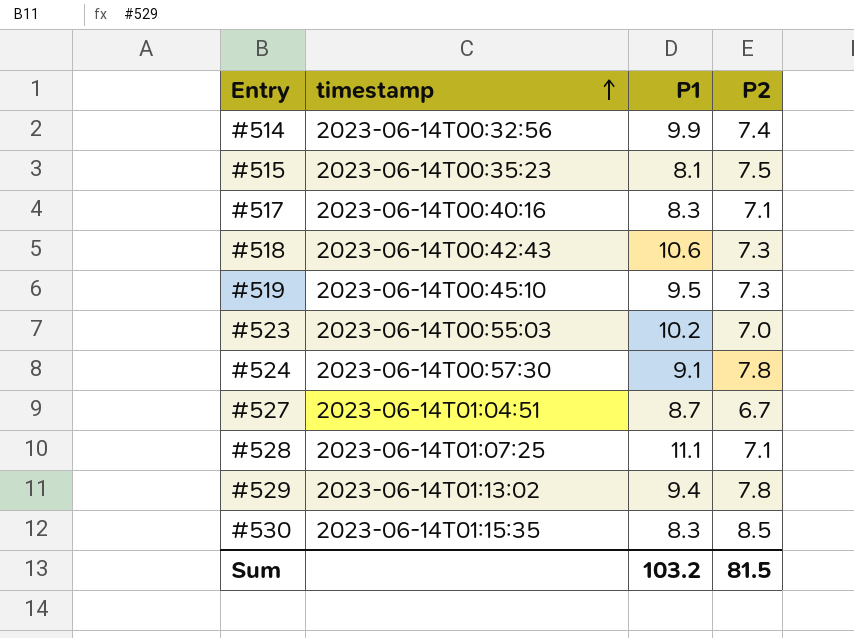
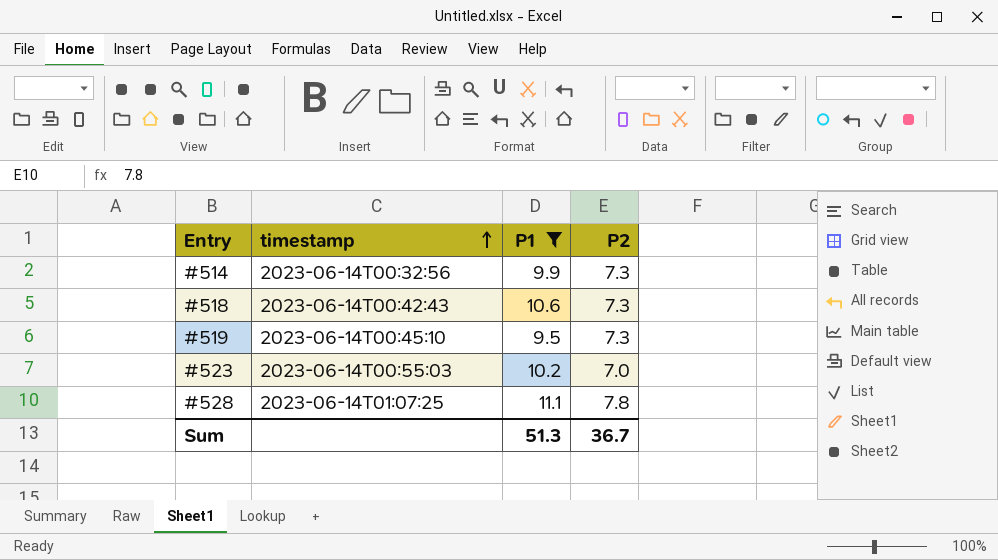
filter: none -> P1 >= 9.5
#514 | P2: 7.4 -> 7.3
#528 | P2: 7.1 -> 7.8
Sum | P1: 103.2 -> 51.3
Sum | P2: 81.5 -> 36.7

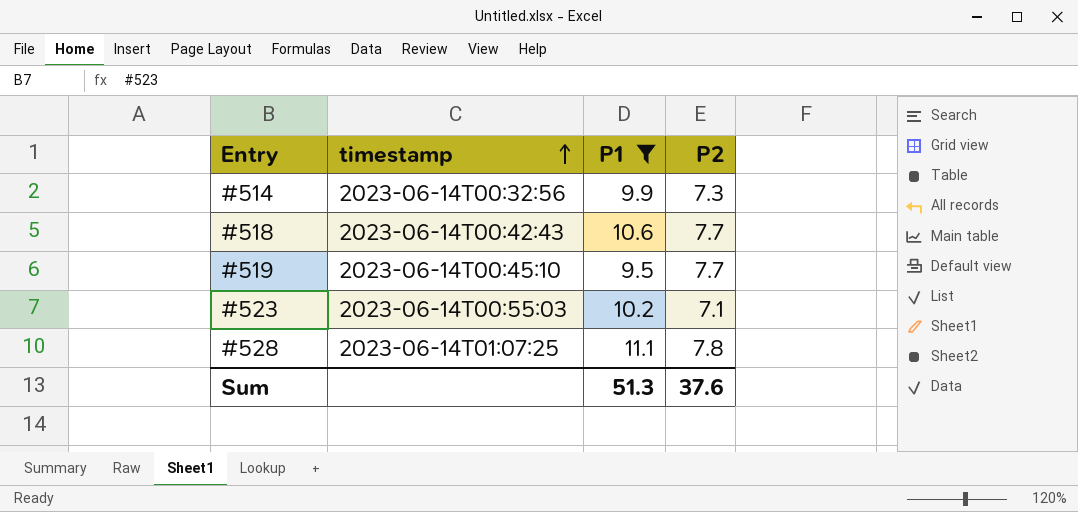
#518 | P2: 7.3 -> 7.7
#519 | P2: 7.3 -> 7.7
#523 | P2: 7.0 -> 7.1
Sum | P2: 36.7 -> 37.6

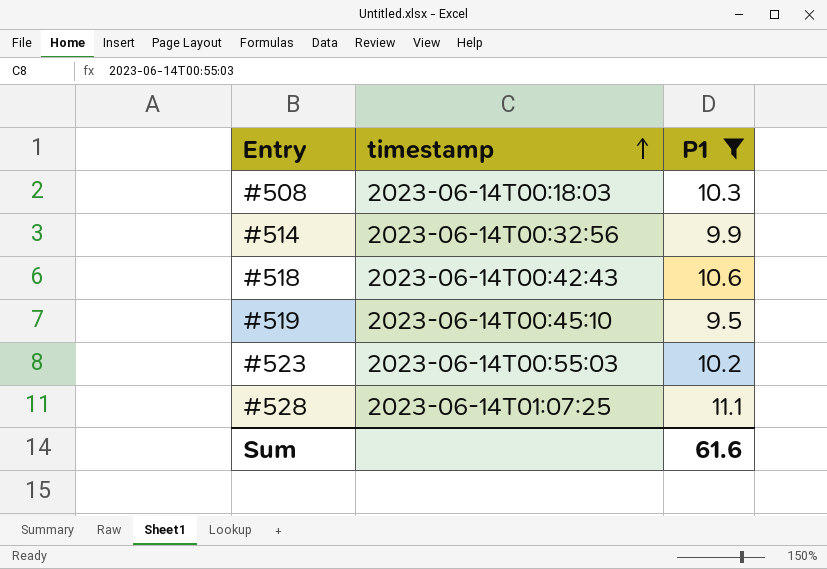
column P2 | position: 4 -> none
row #508: none -> 2023-06-14T00:18:03 | 10.3
Sum | P1: 51.3 -> 61.6

